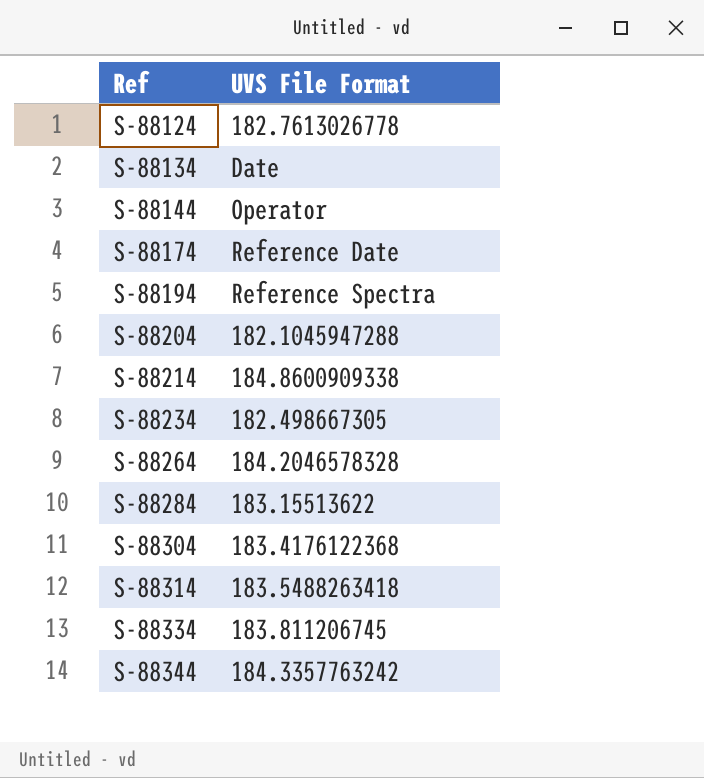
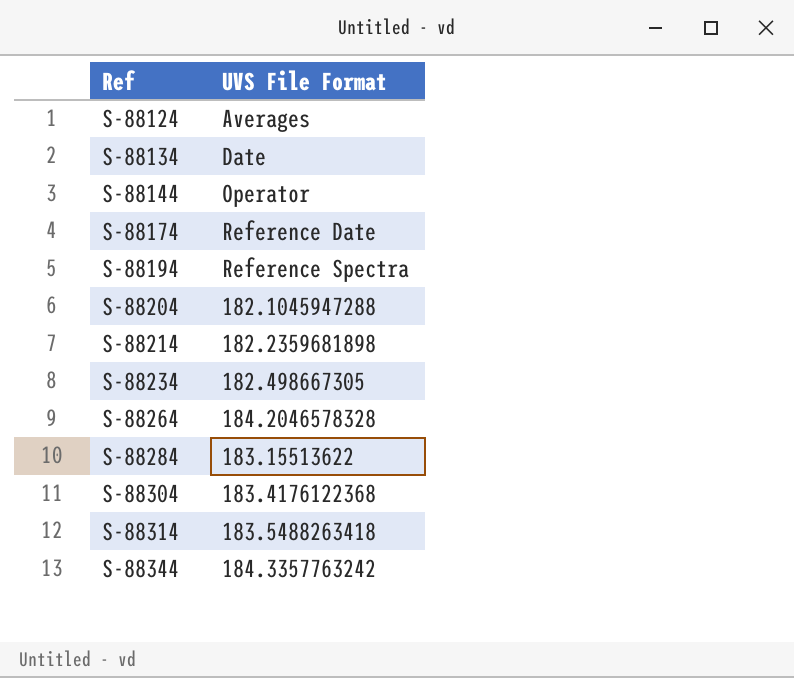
row S-88334: 183.811206745 -> none
S-88124 | UVS File Format: 182.7613026778 -> Averages
S-88214 | UVS File Format: 184.8600909338 -> 182.2359681898

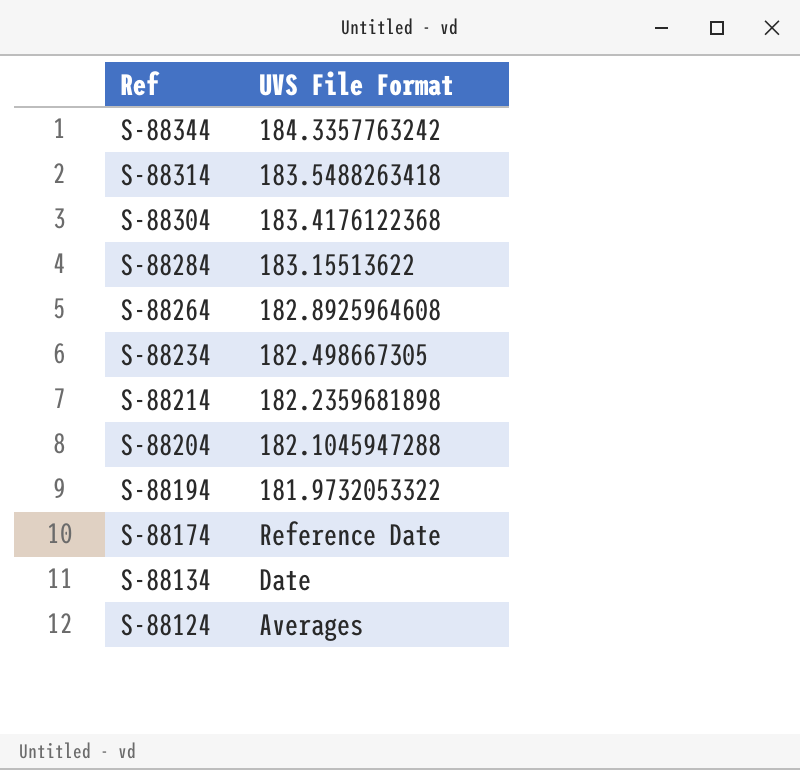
row order: Ref ascending -> Ref descending
row S-88144: Operator -> none
S-88264 | UVS File Format: 184.2046578328 -> 182.8925964608
S-88194 | UVS File Format: Reference Spectra -> 181.9732053322

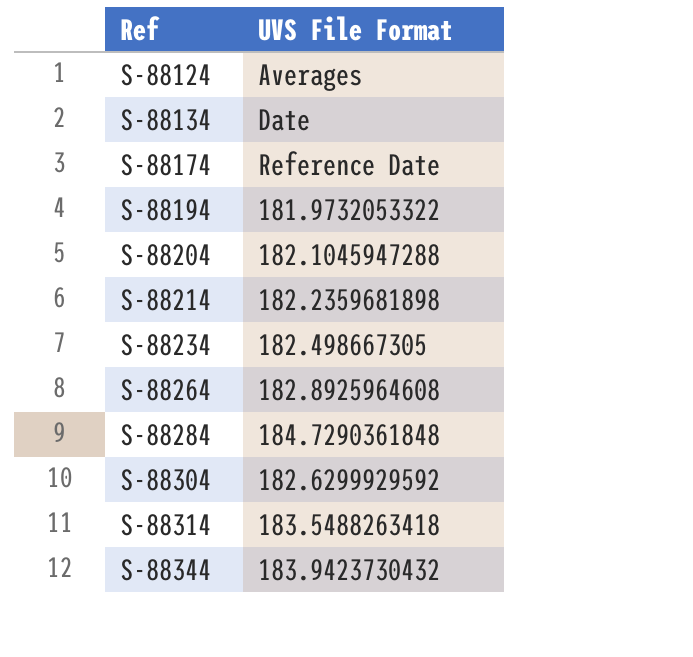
row order: Ref descending -> Ref ascending
S-88284 | UVS File Format: 183.15513622 -> 184.7290361848
S-88304 | UVS File Format: 183.4176122368 -> 182.6299929592
S-88344 | UVS File Format: 184.3357763242 -> 183.9423730432

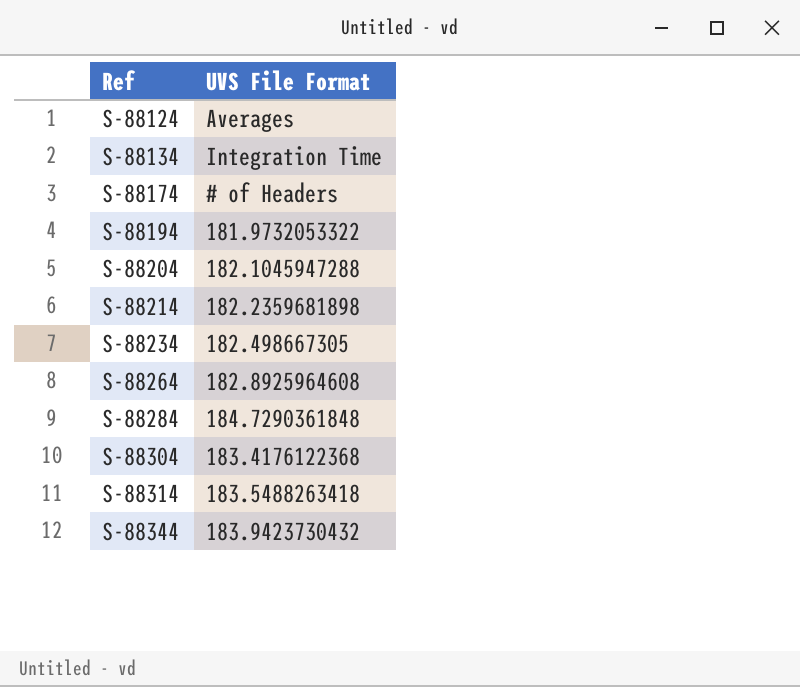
S-88134 | UVS File Format: Date -> Integration Time
S-88174 | UVS File Format: Reference Date -> # of Headers
S-88304 | UVS File Format: 182.6299929592 -> 183.4176122368

